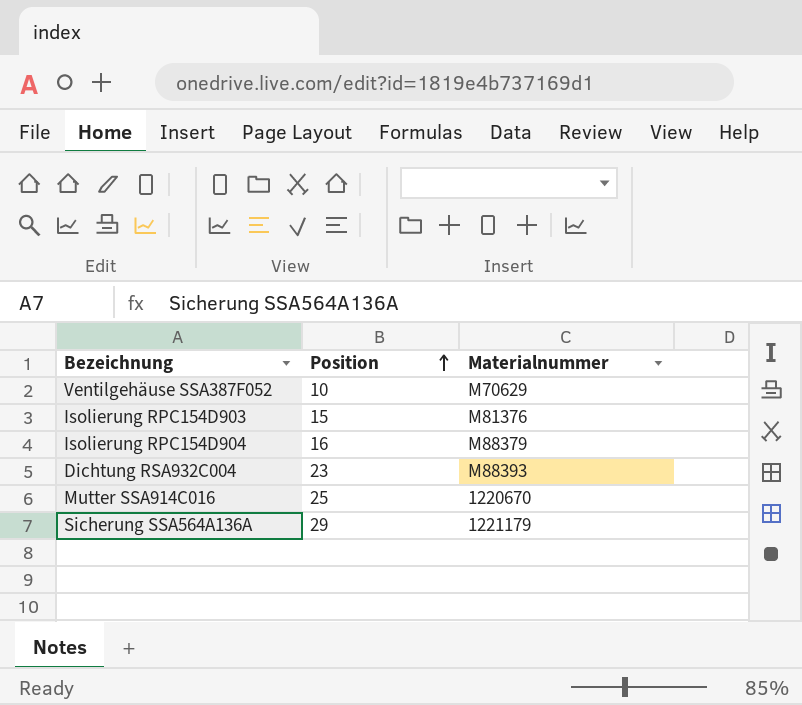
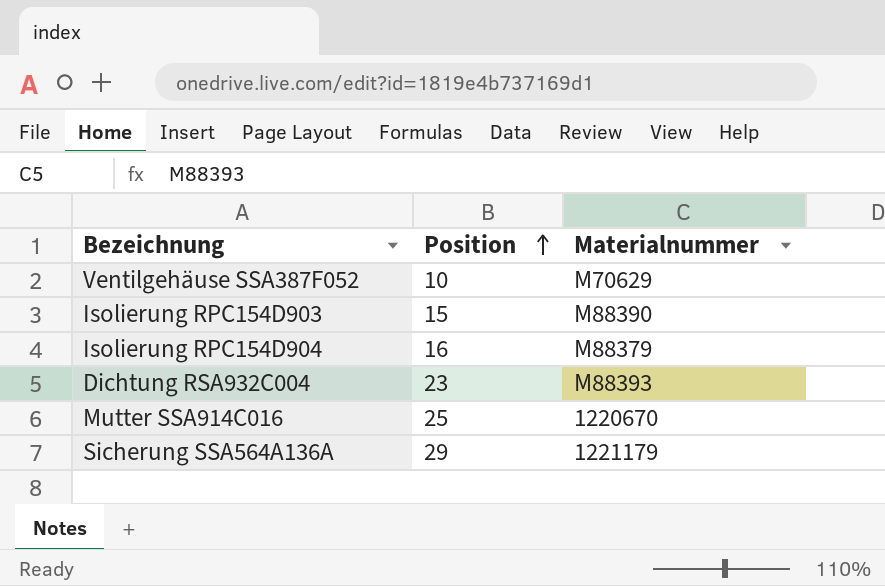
Isolierung RPC154D903 | Materialnummer: M81376 -> M88390

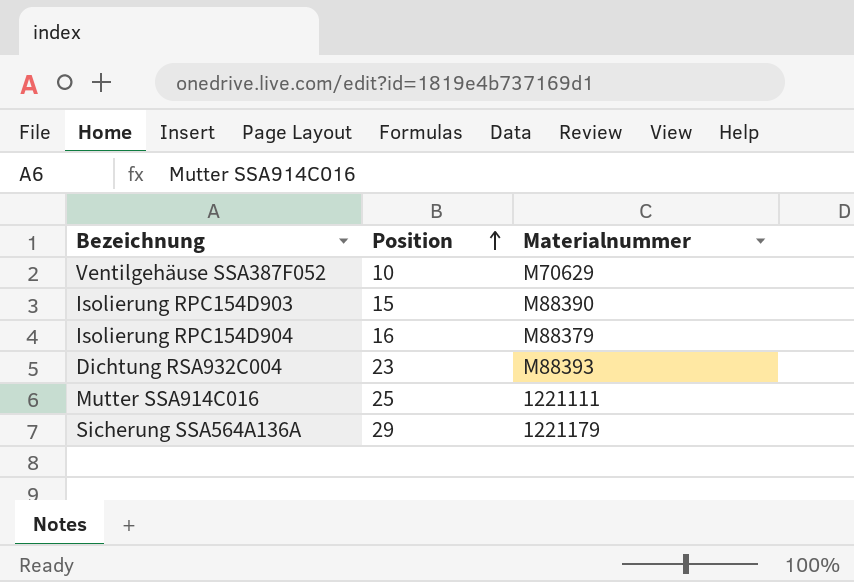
Mutter SSA914C016 | Materialnummer: 1220670 -> 1221111

